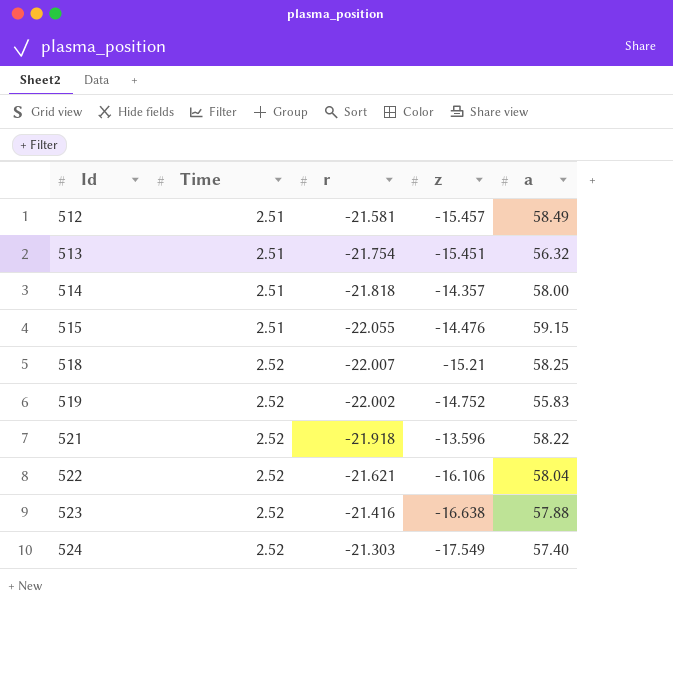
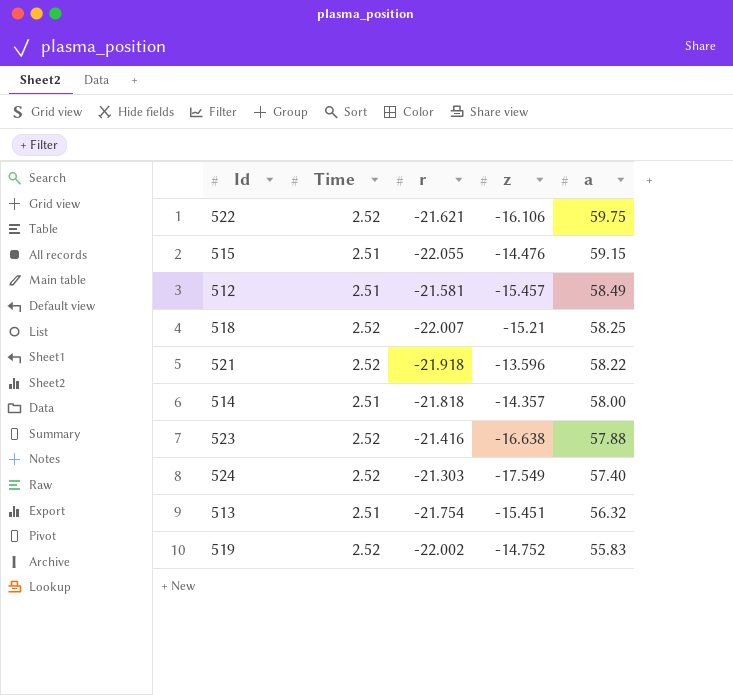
row order: Id ascending -> a descending
522 | a: 58.04 -> 59.75

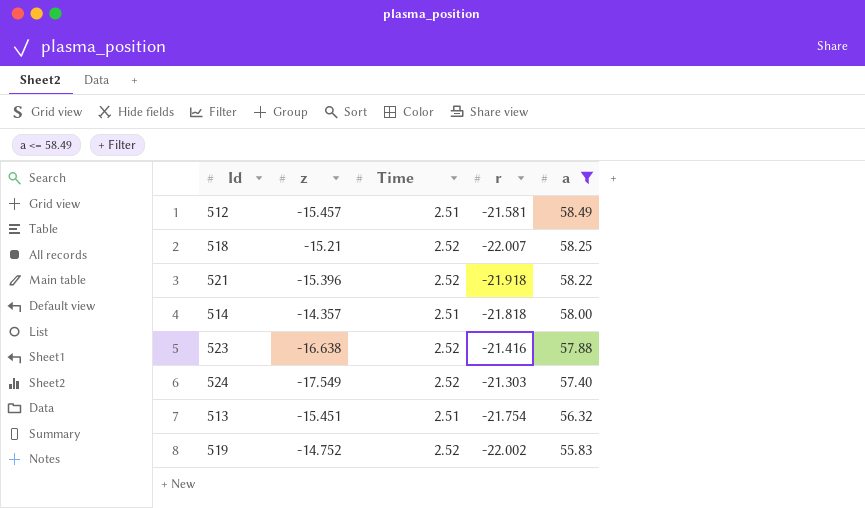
filter: none -> a <= 58.49
column z | position: 4 -> 2
521 | z: -13.596 -> -15.396

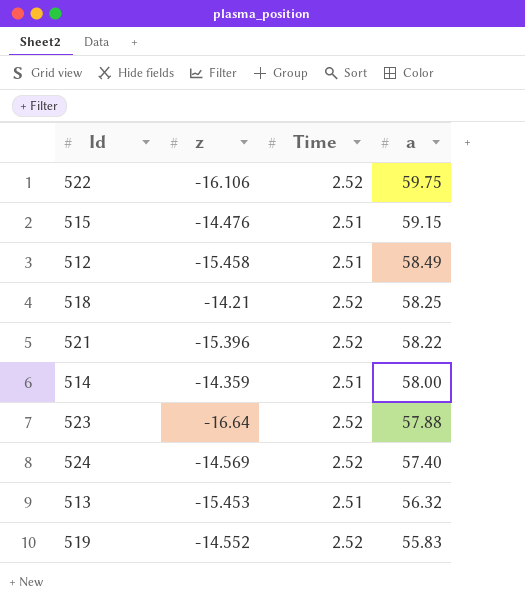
filter: a <= 58.49 -> none
column r | position: 4 -> none
512 | z: -15.457 -> -15.458
518 | z: -15.21 -> -14.21
514 | z: -14.357 -> -14.359
523 | z: -16.638 -> -16.64
524 | z: -17.549 -> -14.569
513 | z: -15.451 -> -15.453
519 | z: -14.752 -> -14.552

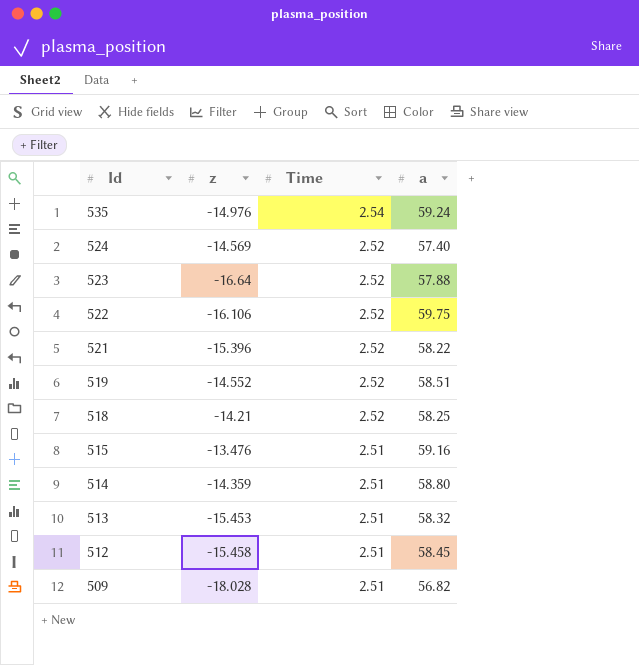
row order: a descending -> Id descending
row 535: none -> -14.976 | 2.54 | 59.24
519 | a: 55.83 -> 58.51
515 | z: -14.476 -> -13.476
515 | a: 59.15 -> 59.16
514 | a: 58.00 -> 58.80
513 | a: 56.32 -> 58.32
512 | a: 58.49 -> 58.45
row 509: none -> -18.028 | 2.51 | 56.82

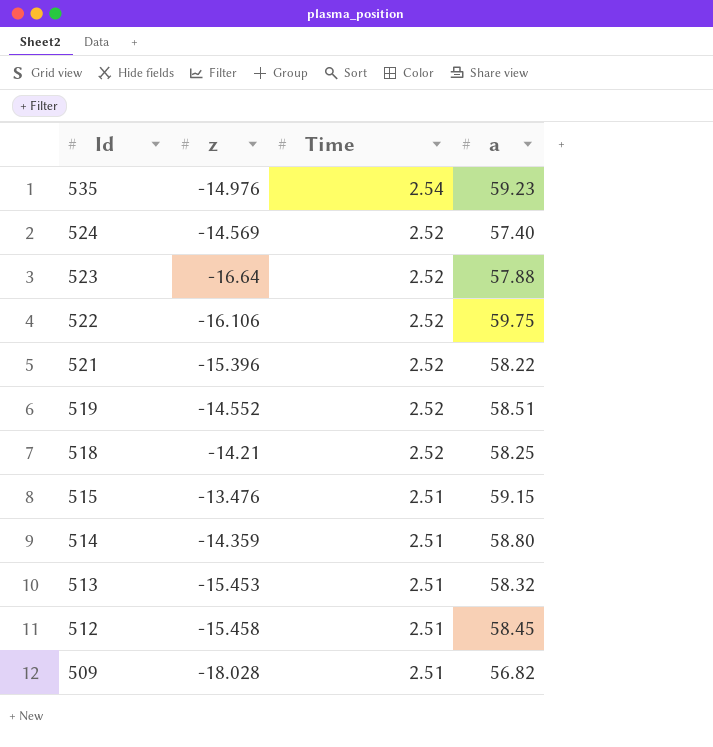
535 | a: 59.24 -> 59.23
515 | a: 59.16 -> 59.15

